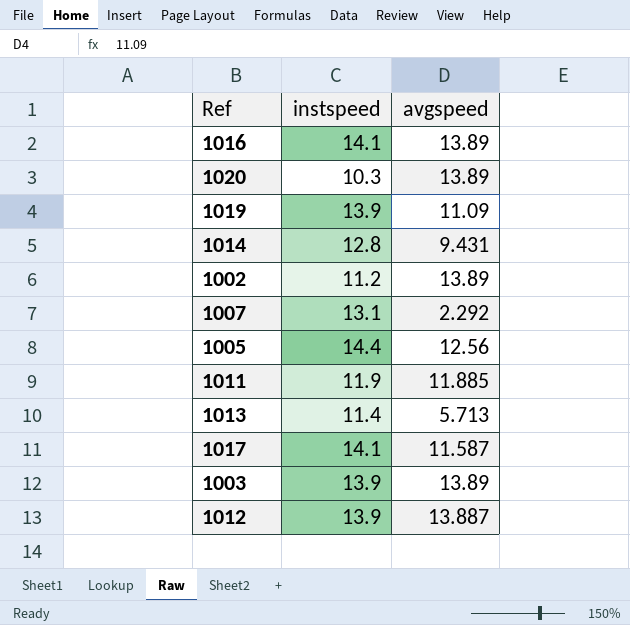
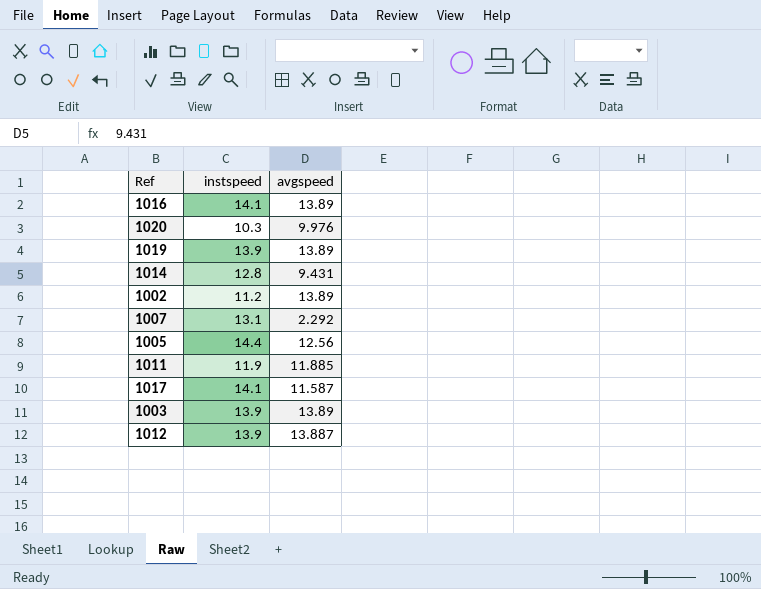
row 1013: 11.4 | 5.713 -> none
1020 | avgspeed: 13.89 -> 9.976
1019 | avgspeed: 11.09 -> 13.89

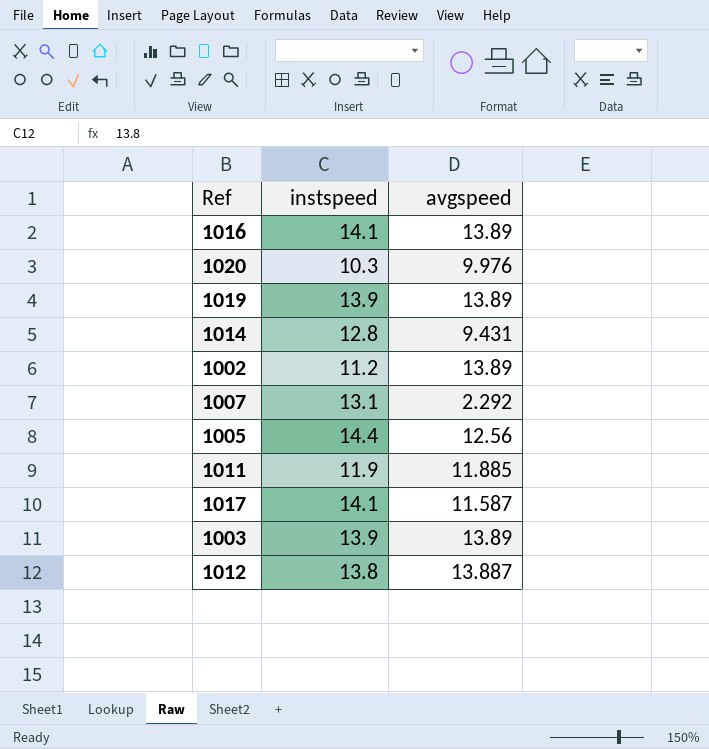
1012 | instspeed: 13.9 -> 13.8

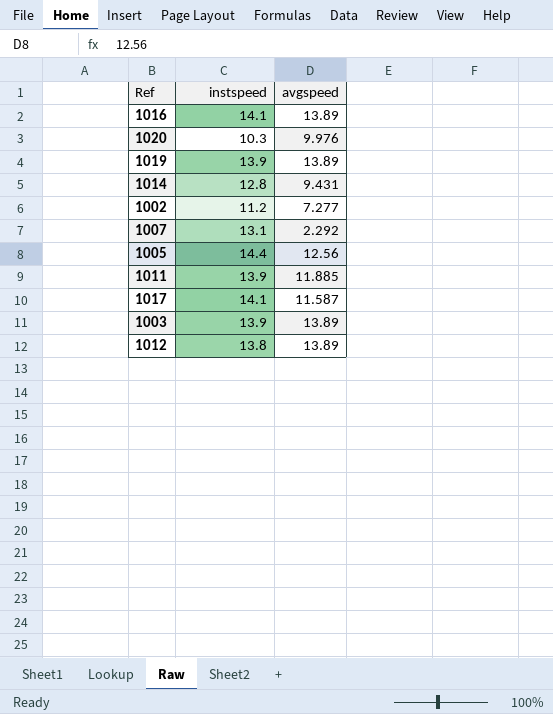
1002 | avgspeed: 13.89 -> 7.277
1011 | instspeed: 11.9 -> 13.9
1012 | avgspeed: 13.887 -> 13.89

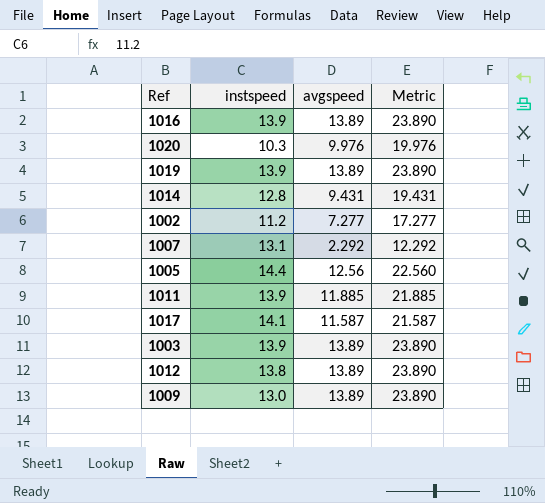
column Metric | formula: none -> [avgspeed] + 10
1016 | instspeed: 14.1 -> 13.9
row 1009: none -> 13.0 | 13.89 | 23.890

